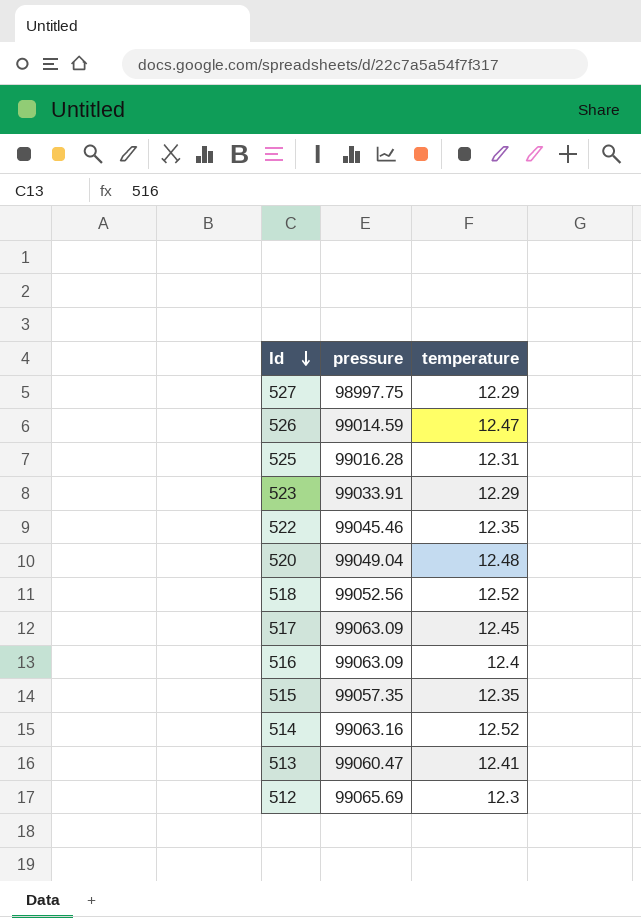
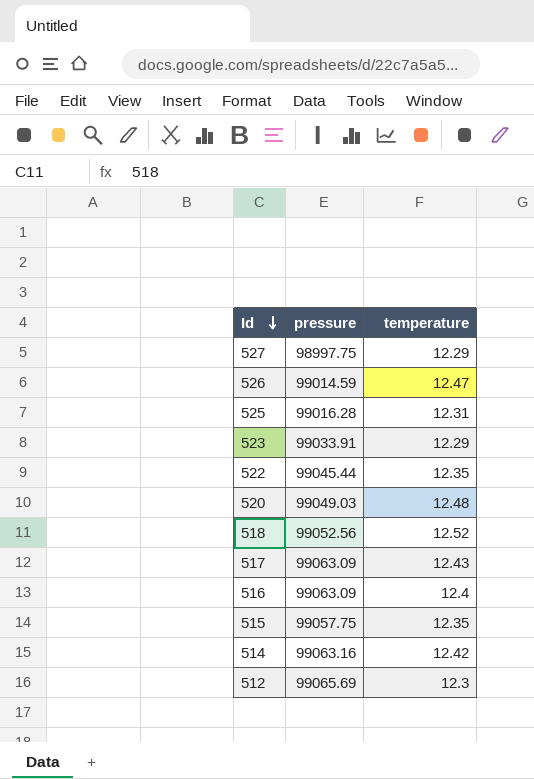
row 513: 99060.47 | 12.41 -> none
522 | pressure: 99045.46 -> 99045.44
520 | pressure: 99049.04 -> 99049.03
517 | temperature: 12.45 -> 12.43
515 | pressure: 99057.35 -> 99057.75
514 | temperature: 12.52 -> 12.42

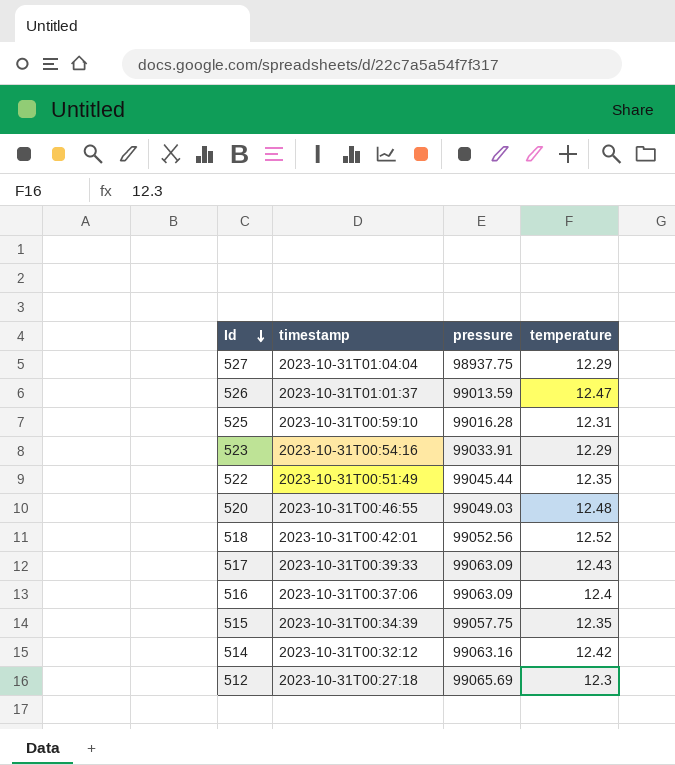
column timestamp | position: none -> 2
527 | pressure: 98997.75 -> 98937.75
526 | pressure: 99014.59 -> 99013.59

